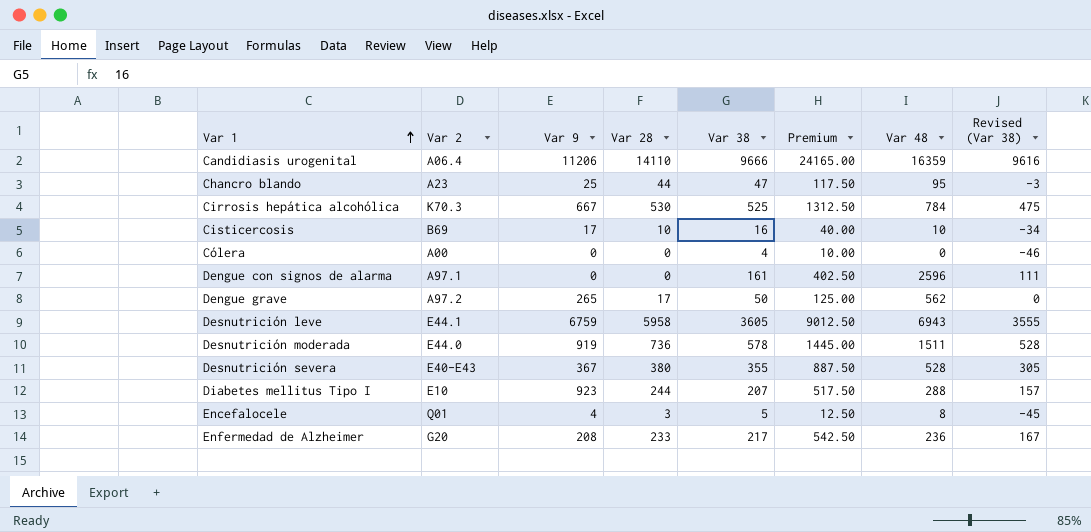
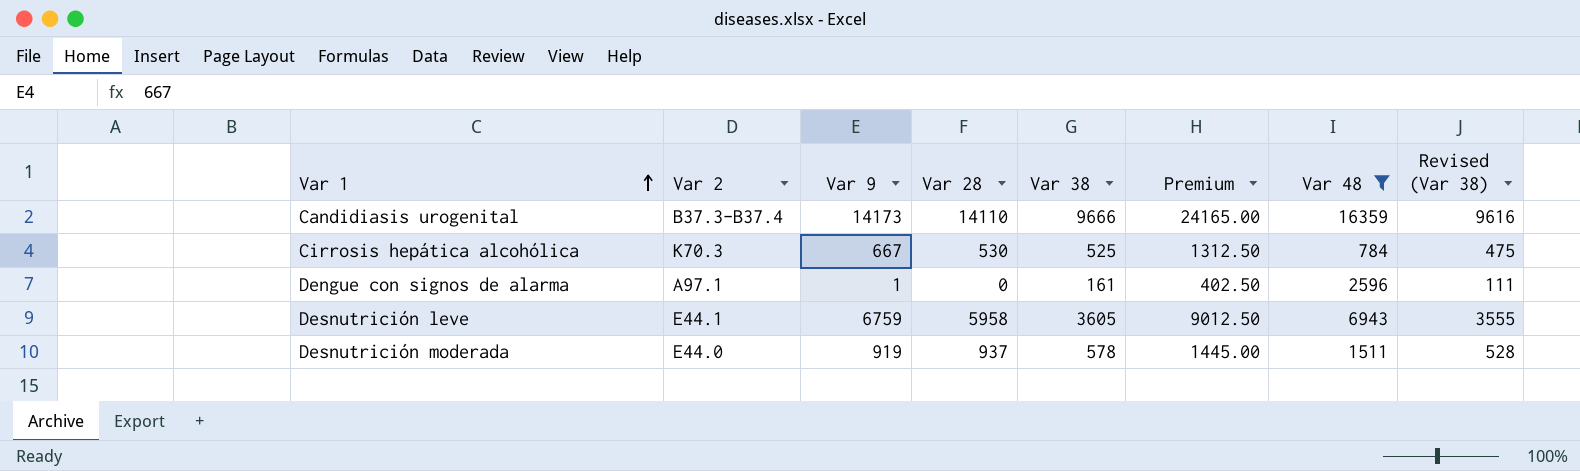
filter: none -> Var 48 >= 784
Candidiasis urogenital | Var 2: A06.4 -> B37.3-B37.4
Candidiasis urogenital | Var 9: 11206 -> 14173
Dengue con signos de alarma | Var 9: 0 -> 1
Desnutrición moderada | Var 28: 736 -> 937

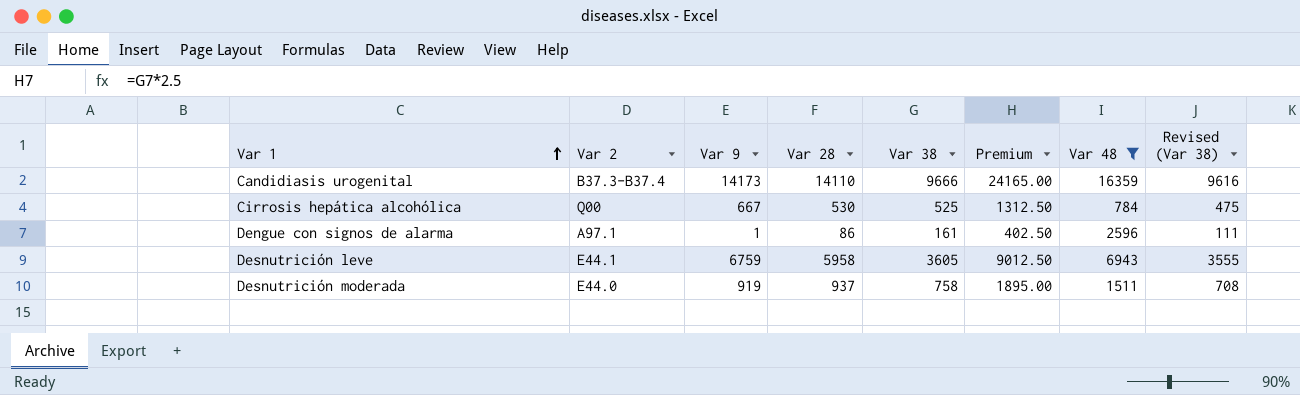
Cirrosis hepática alcohólica | Var 2: K70.3 -> Q00
Dengue con signos de alarma | Var 28: 0 -> 86
Desnutrición moderada | Var 38: 578 -> 758
Desnutrición moderada | Premium: 1445.00 -> 1895.00
Desnutrición moderada | Revised (Var 38): 528 -> 708

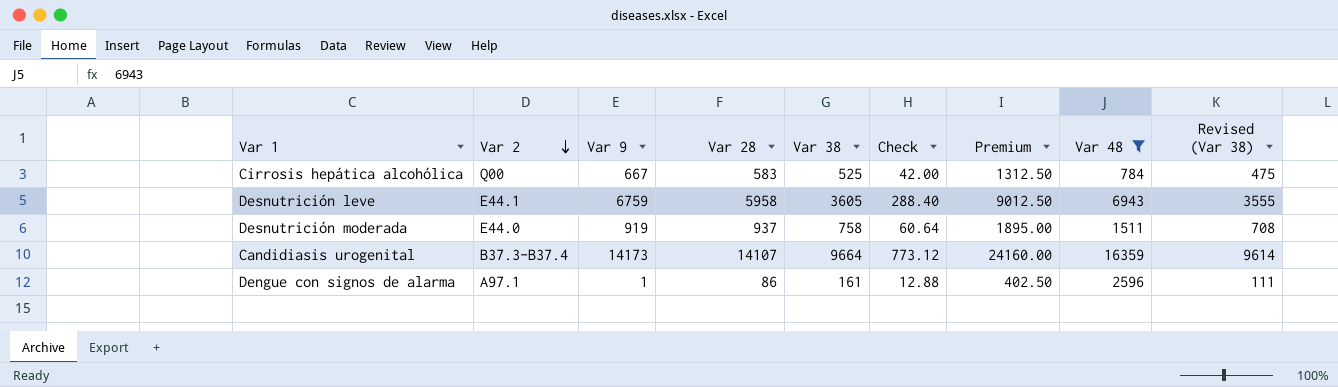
row order: Var 1 ascending -> Var 2 descending
column Check | formula: none -> [Var 38] * 0.08
Cirrosis hepática alcohólica | Var 28: 530 -> 583
Candidiasis urogenital | Var 28: 14110 -> 14107
Candidiasis urogenital | Var 38: 9666 -> 9664
Candidiasis urogenital | Premium: 24165.00 -> 24160.00
Candidiasis urogenital | Revised (Var 38): 9616 -> 9614

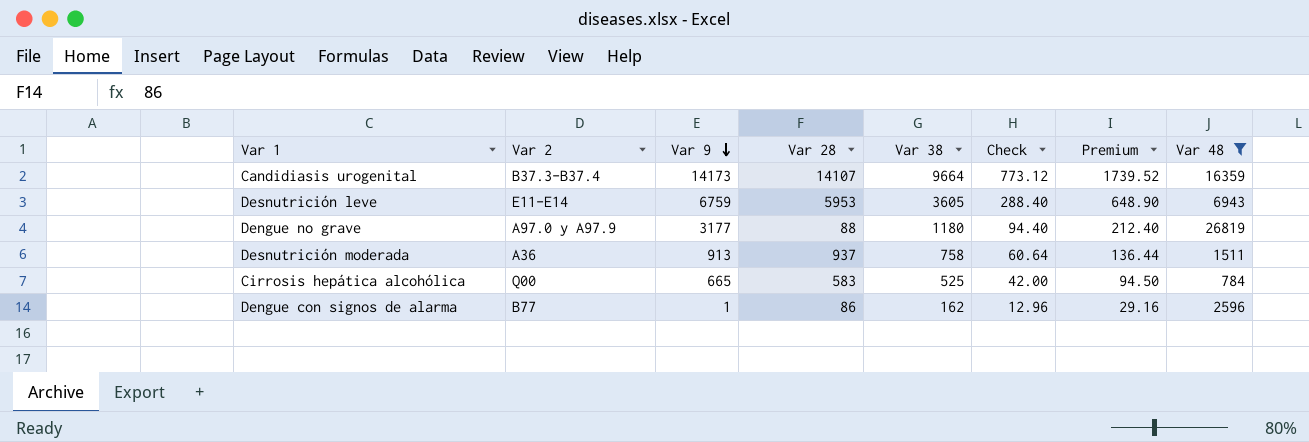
row order: Var 2 descending -> Var 9 descending
column Revised (Var 38) | formula: [Var 38] - 50 -> none
column Premium | formula: [Var 38] * 2.5 -> [Var 38] * 0.18
Desnutrición leve | Var 2: E44.1 -> E11-E14
Desnutrición leve | Var 28: 5958 -> 5953
row Dengue no grave: none -> A97.0 y A97.9 | 3177 | 88 | 1180 | 94.40 | 212.40 | 26819
Desnutrición moderada | Var 2: E44.0 -> A36
Desnutrición moderada | Var 9: 919 -> 913
Cirrosis hepática alcohólica | Var 9: 667 -> 665
Dengue con signos de alarma | Var 2: A97.1 -> B77
Dengue con signos de alarma | Var 38: 161 -> 162
Dengue con signos de alarma | Check: 12.88 -> 12.96

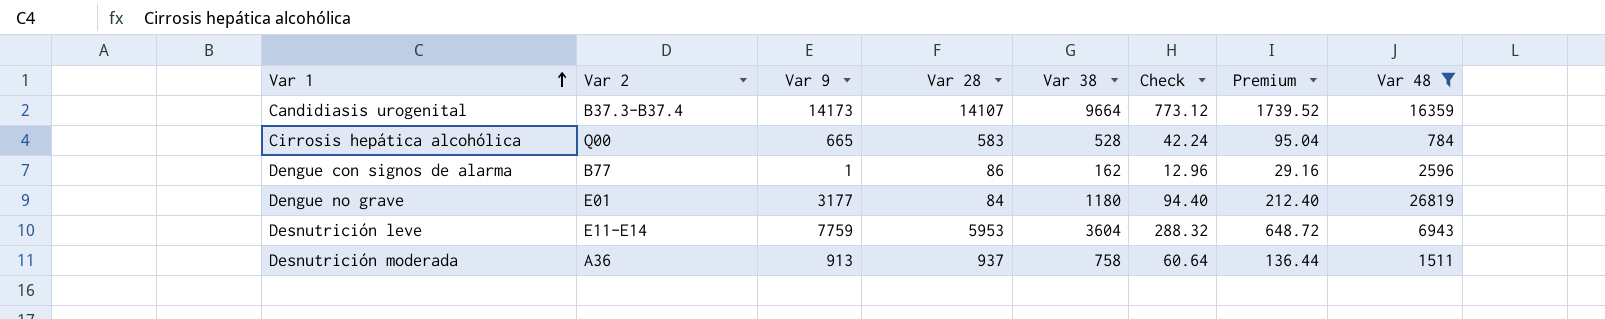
row order: Var 9 descending -> Var 1 ascending
Cirrosis hepática alcohólica | Var 38: 525 -> 528
Cirrosis hepática alcohólica | Check: 42.00 -> 42.24
Cirrosis hepática alcohólica | Premium: 94.50 -> 95.04
Dengue no grave | Var 2: A97.0 y A97.9 -> E01
Dengue no grave | Var 28: 88 -> 84
Desnutrición leve | Var 9: 6759 -> 7759
Desnutrición leve | Var 38: 3605 -> 3604
Desnutrición leve | Check: 288.40 -> 288.32
Desnutrición leve | Premium: 648.90 -> 648.72

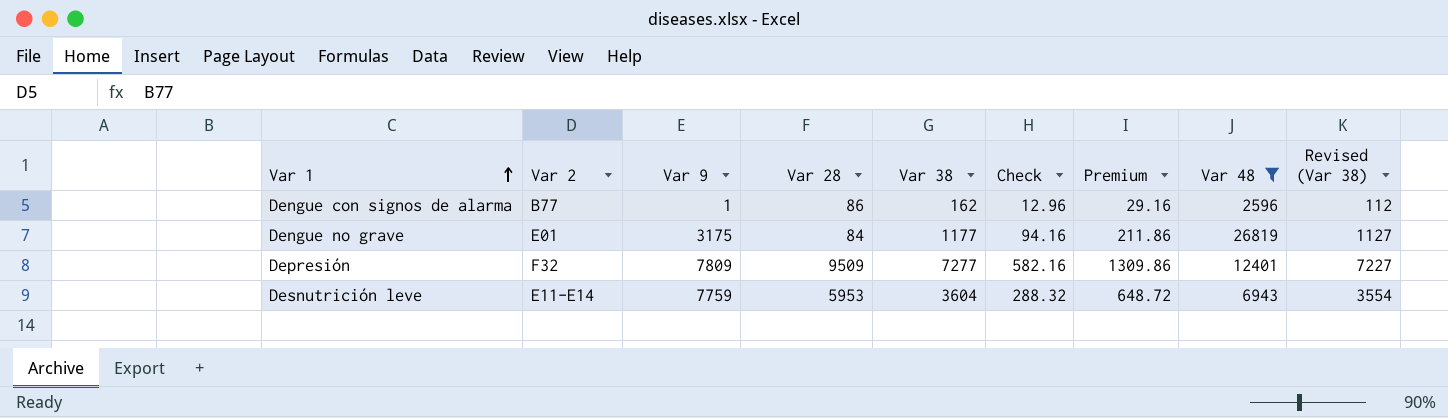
column Revised (Var 38) | formula: none -> [Var 38] - 50
row Candidiasis urogenital: B37.3-B37.4 | 14173 | 14107 | 9664 | 773.12 | 1739.52 | 16359 -> none
row Cirrosis hepática alcohólica: Q00 | 665 | 583 | 528 | 42.24 | 95.04 | 784 -> none
row Desnutrición moderada: A36 | 913 | 937 | 758 | 60.64 | 136.44 | 1511 -> none
Dengue no grave | Var 9: 3177 -> 3175
Dengue no grave | Var 38: 1180 -> 1177
Dengue no grave | Check: 94.40 -> 94.16
Dengue no grave | Premium: 212.40 -> 211.86
row Depresión: none -> F32 | 7809 | 9509 | 7277 | 582.16 | 1309.86 | 12401 | 7227

